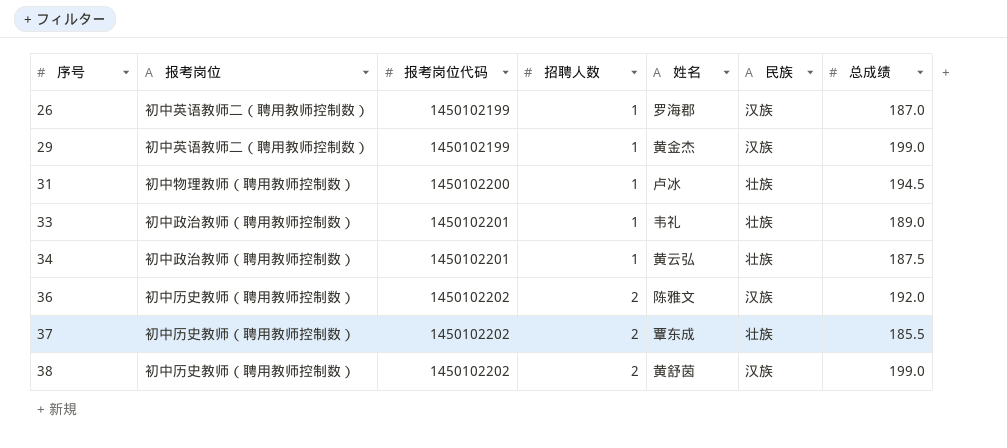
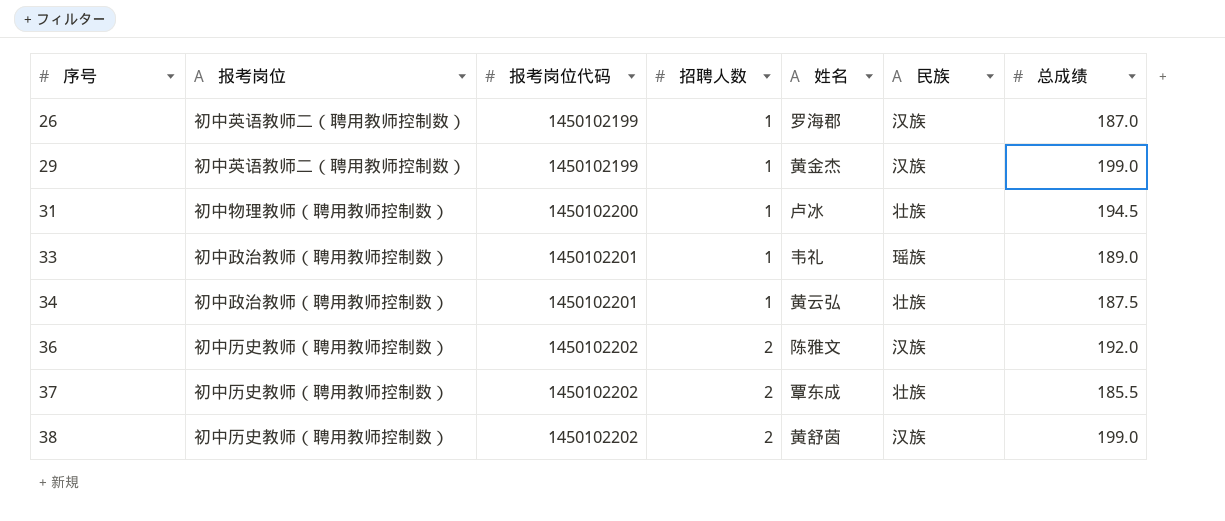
33 | 民族: 壮族 -> 瑶族

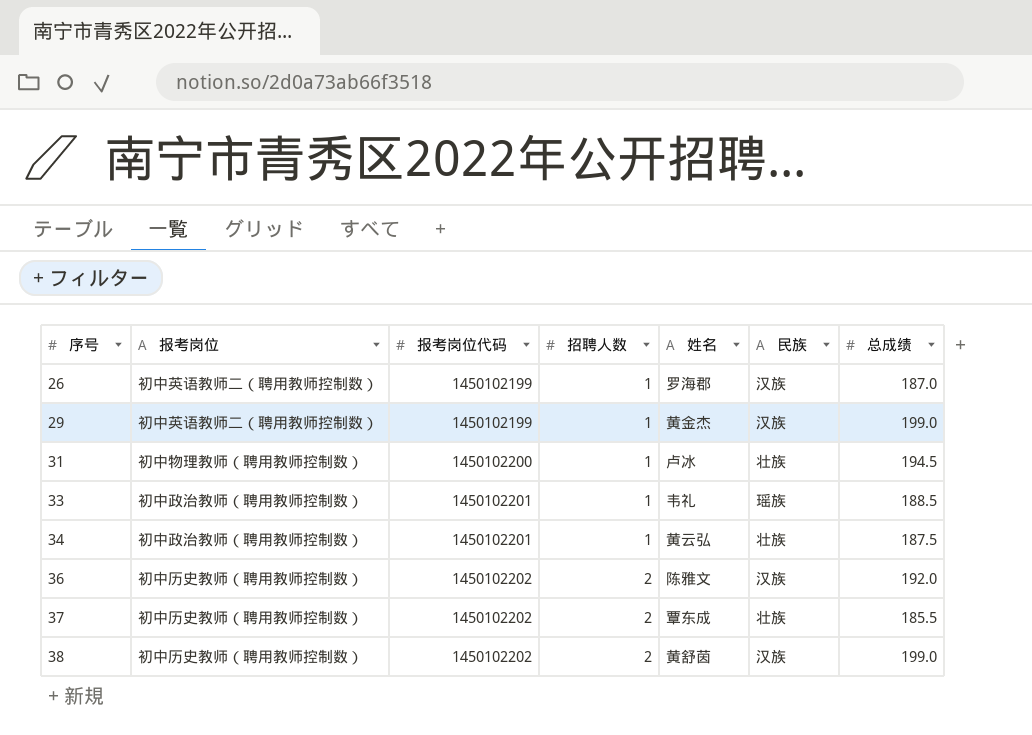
33 | 总成绩: 189.0 -> 188.5

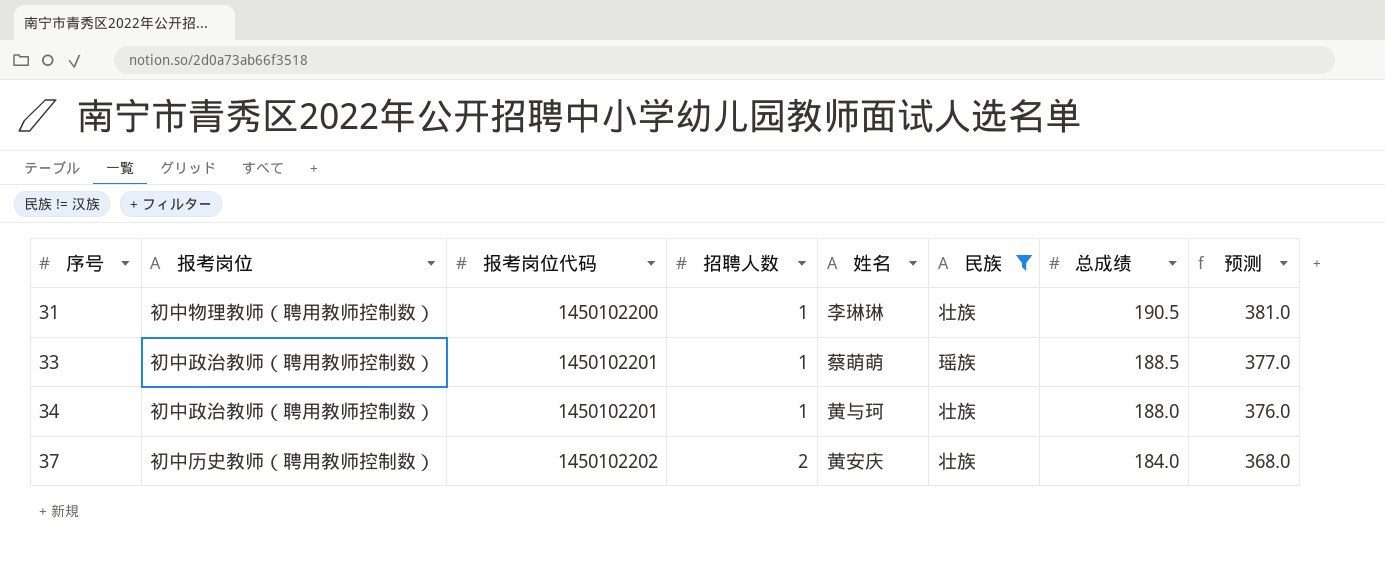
filter: none -> 民族 != 汉族
column 预测 | formula: none -> [总成绩] * 2
31 | 姓名: 卢冰 -> 李琳琳
31 | 总成绩: 194.5 -> 190.5
33 | 姓名: 韦礼 -> 蔡萌萌
34 | 姓名: 黄云弘 -> 黄与珂
34 | 总成绩: 187.5 -> 188.0
37 | 姓名: 覃东成 -> 黄安庆
37 | 总成绩: 185.5 -> 184.0

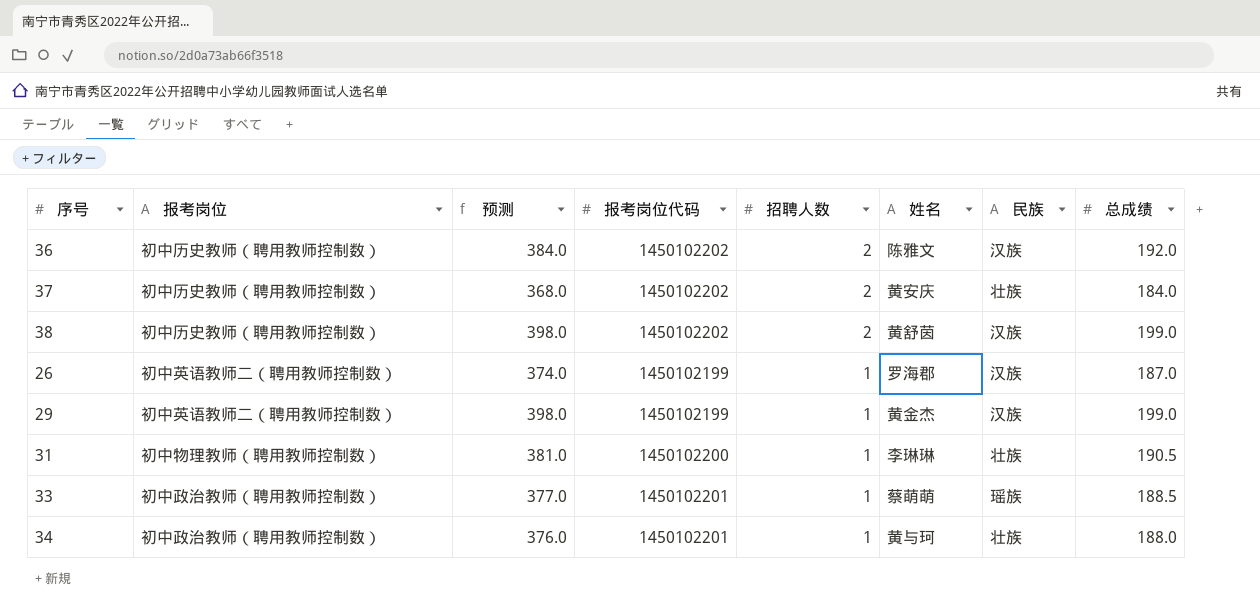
filter: 民族 != 汉族 -> none
row order: 序号 ascending -> 招聘人数 descending
column 预测 | position: 8 -> 3

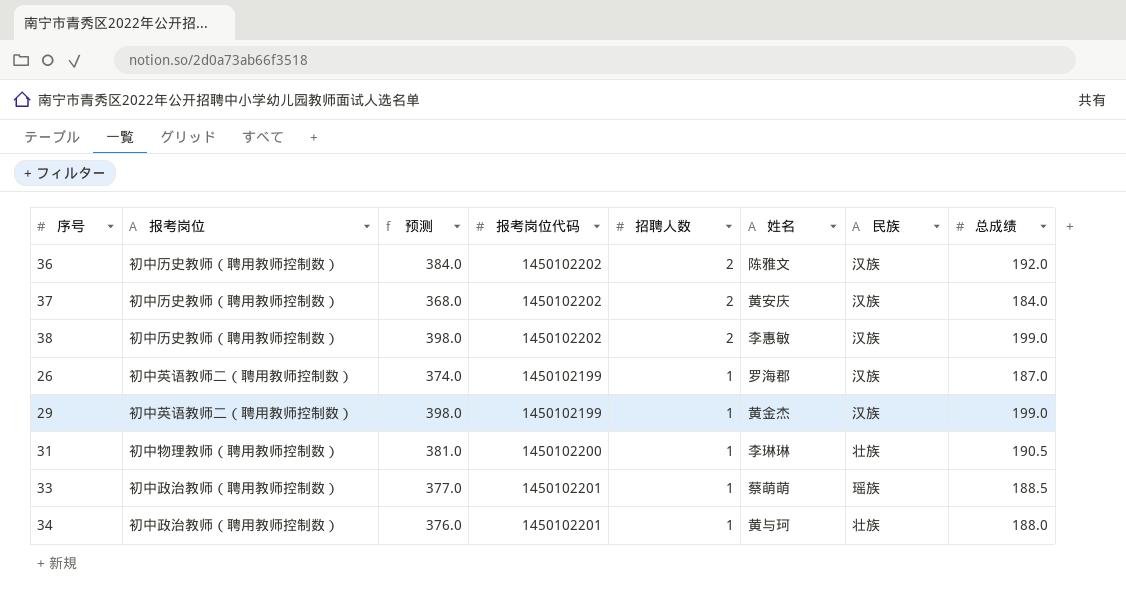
37 | 民族: 壮族 -> 汉族
38 | 姓名: 黄舒茵 -> 李惠敏

